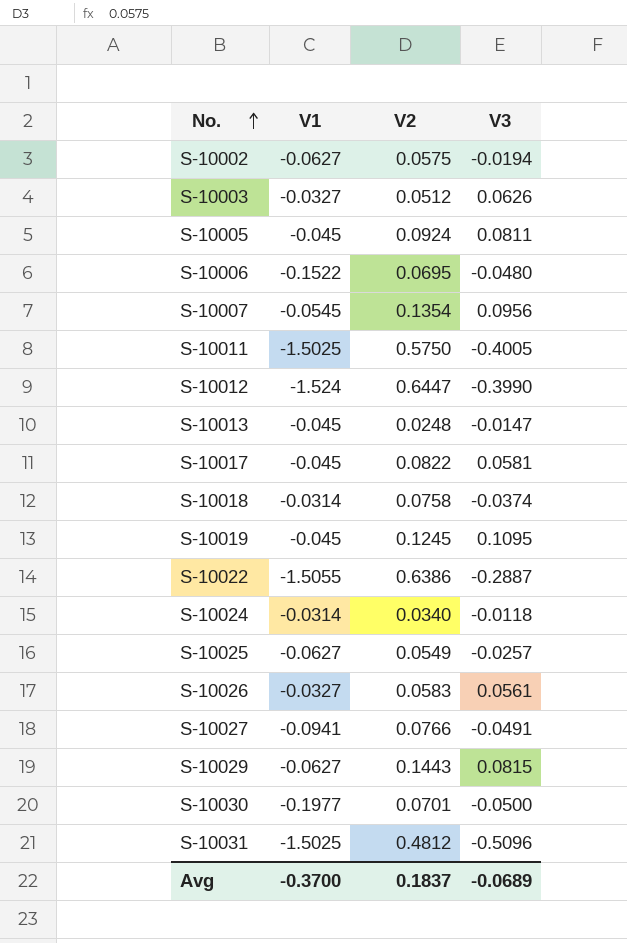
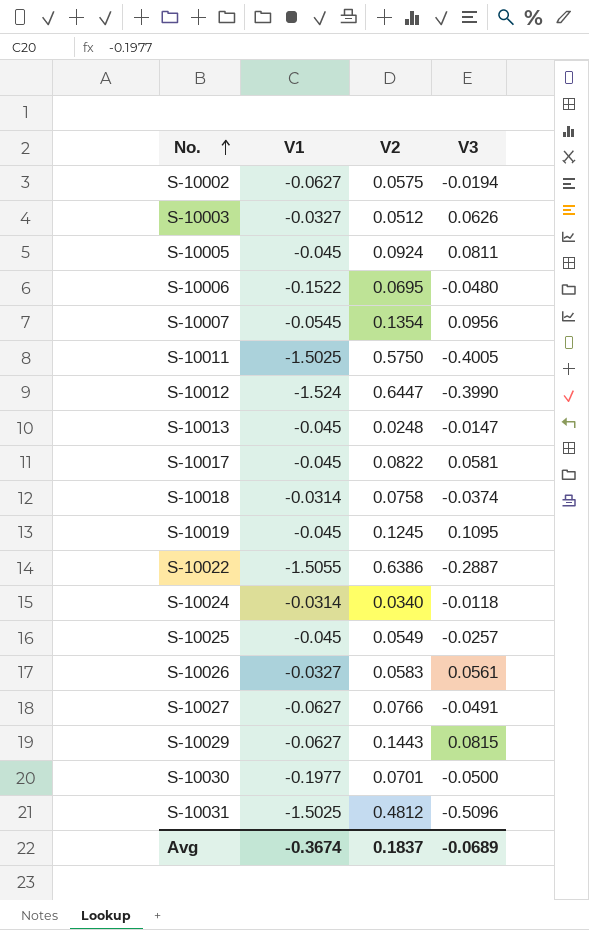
S-10025 | V1: -0.0627 -> -0.045
S-10027 | V1: -0.0941 -> -0.0627
Avg | V1: -0.3700 -> -0.3674

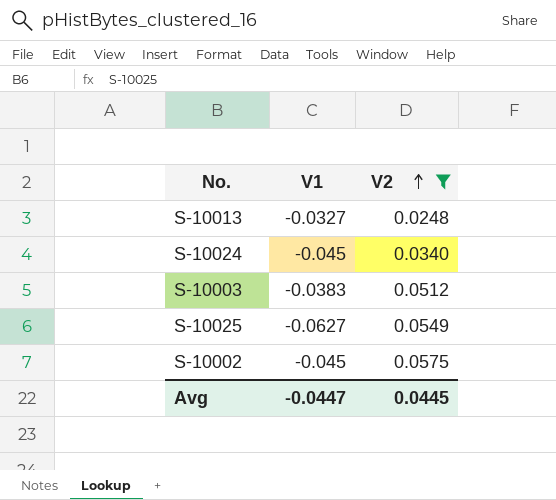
filter: none -> V2 <= 0.0575
row order: No. ascending -> V2 ascending
column V3 | position: 4 -> none
S-10013 | V1: -0.045 -> -0.0327
S-10024 | V1: -0.0314 -> -0.045
S-10003 | V1: -0.0327 -> -0.0383
S-10025 | V1: -0.045 -> -0.0627
S-10002 | V1: -0.0627 -> -0.045
Avg | V1: -0.3674 -> -0.0447
Avg | V2: 0.1837 -> 0.0445

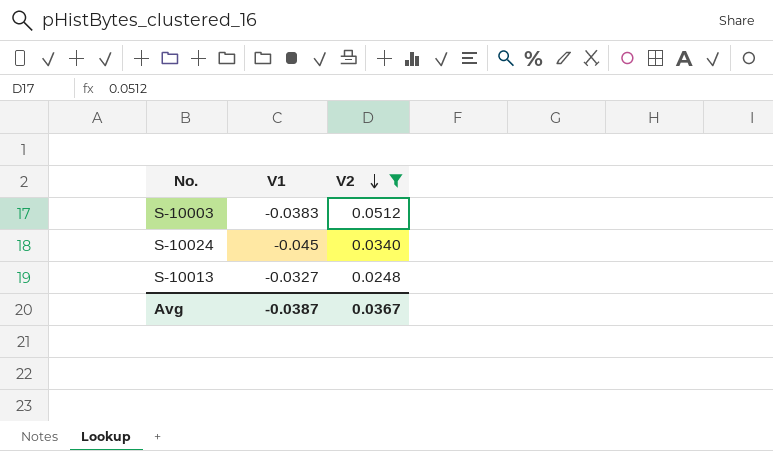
row order: V2 ascending -> V2 descending
row S-10025: -0.0627 | 0.0549 -> none
row S-10002: -0.045 | 0.0575 -> none
Avg | V1: -0.0447 -> -0.0387
Avg | V2: 0.0445 -> 0.0367

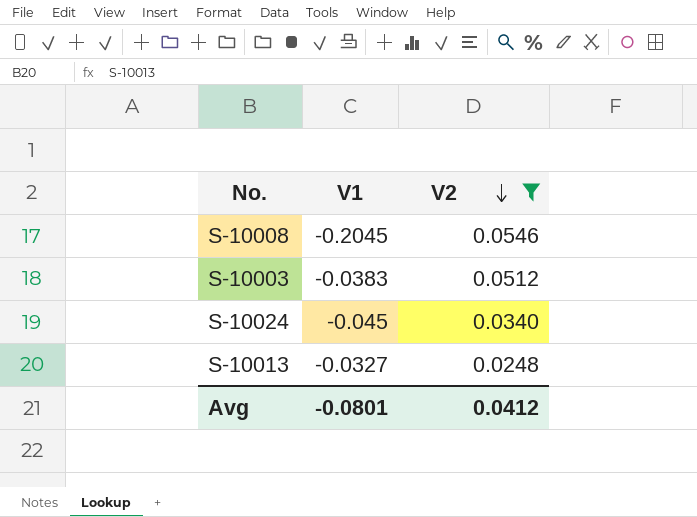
row S-10008: none -> -0.2045 | 0.0546
Avg | V1: -0.0387 -> -0.0801
Avg | V2: 0.0367 -> 0.0412

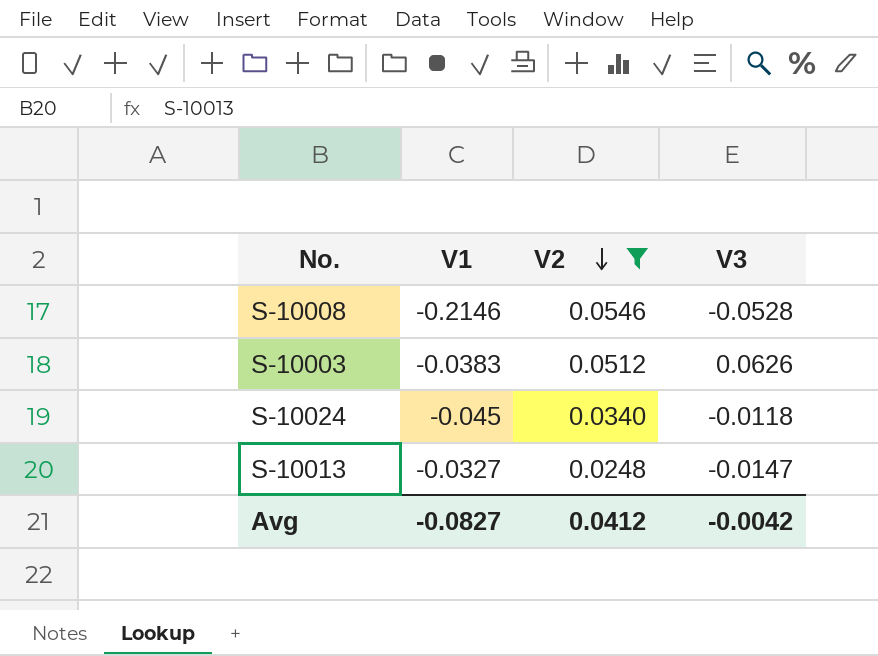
column V3 | position: none -> 4
S-10008 | V1: -0.2045 -> -0.2146
Avg | V1: -0.0801 -> -0.0827

